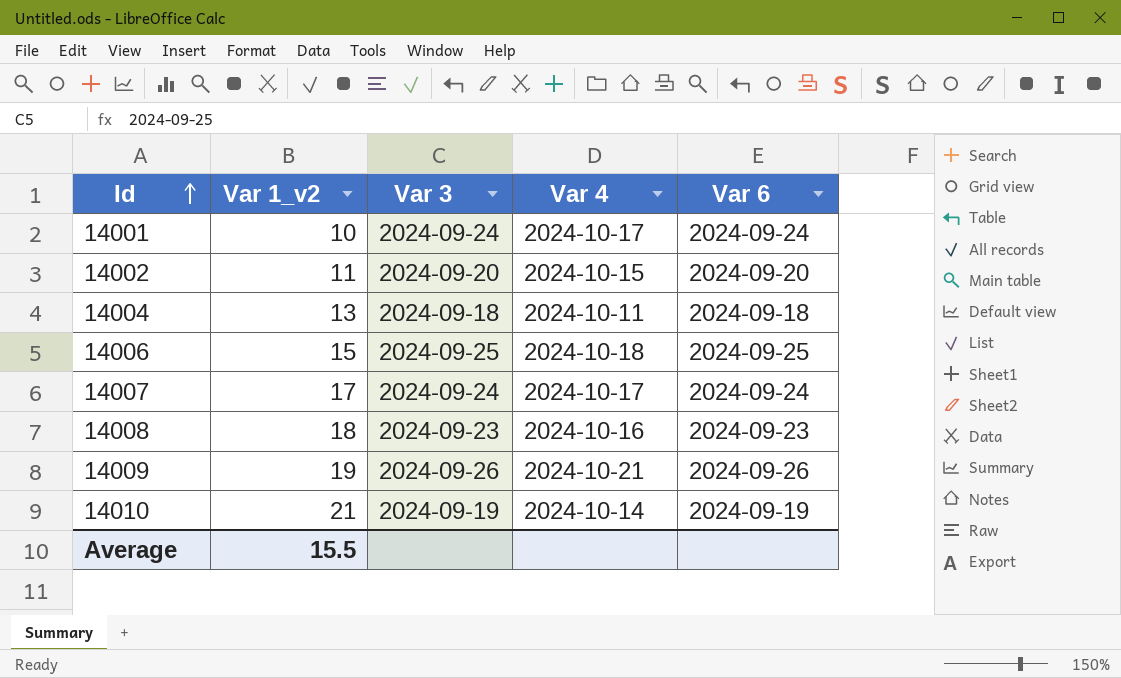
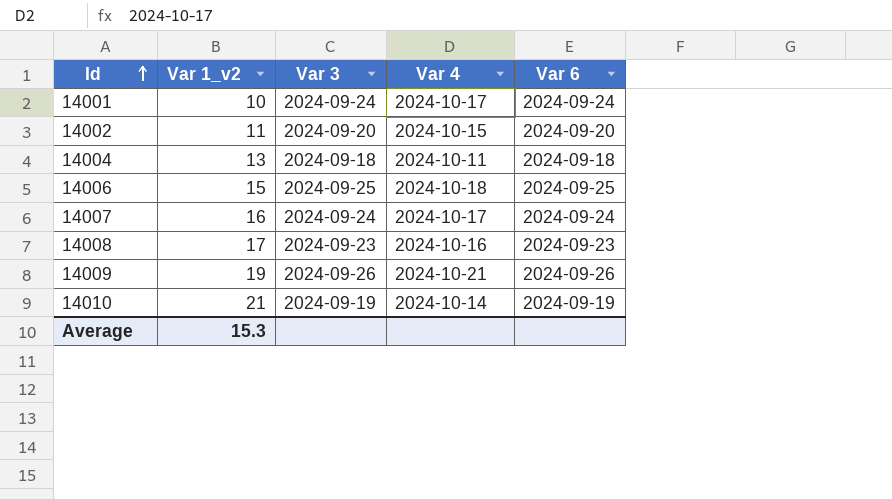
14007 | Var 1_v2: 17 -> 16
14008 | Var 1_v2: 18 -> 17
Average | Var 1_v2: 15.5 -> 15.3

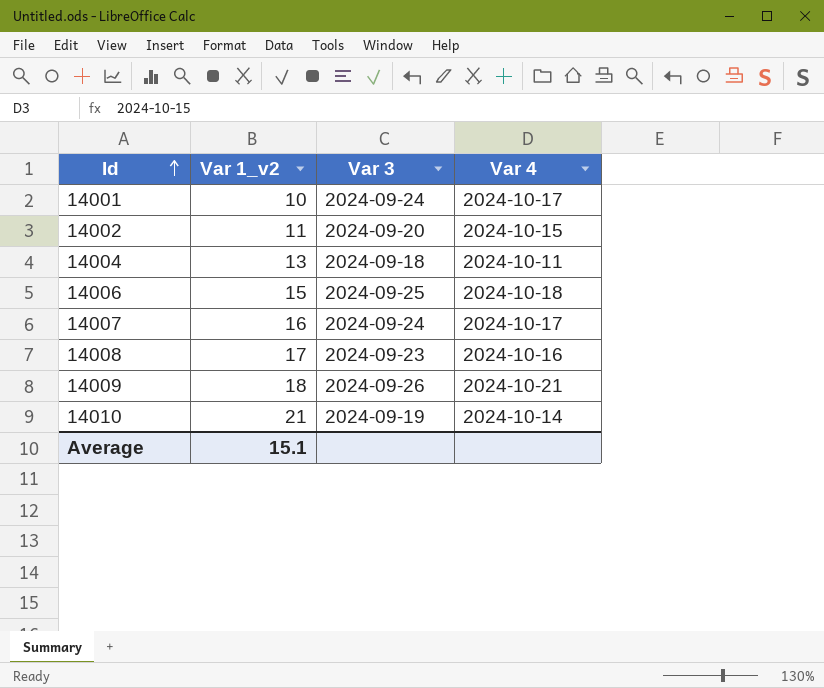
column Var 6 | position: 5 -> none
14009 | Var 1_v2: 19 -> 18
Average | Var 1_v2: 15.3 -> 15.1

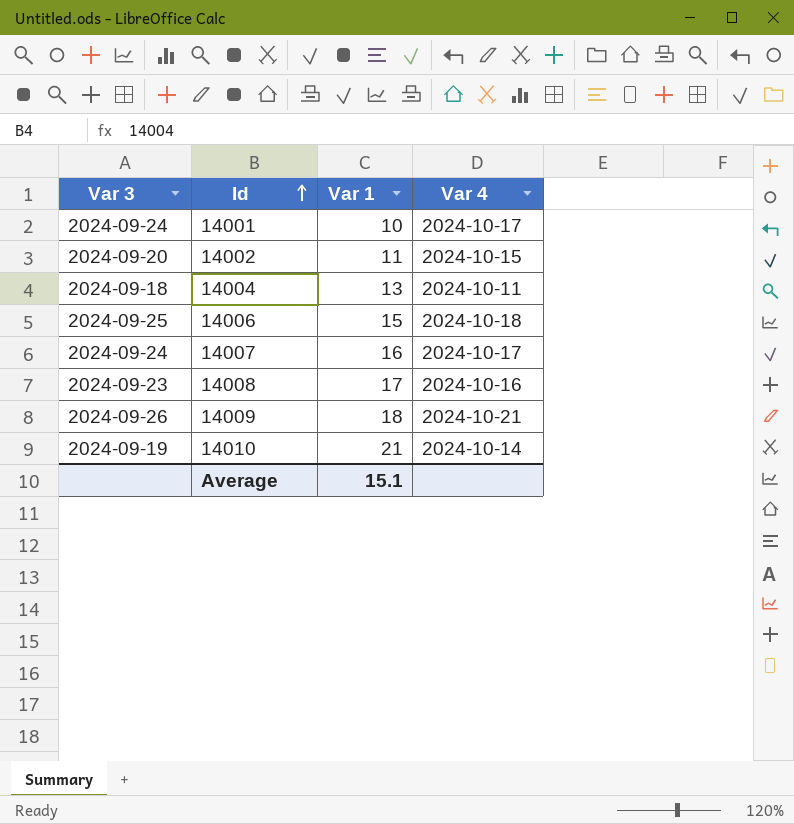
column Var 3 | position: 3 -> 1
column name: Var 1_v2 -> Var 1

